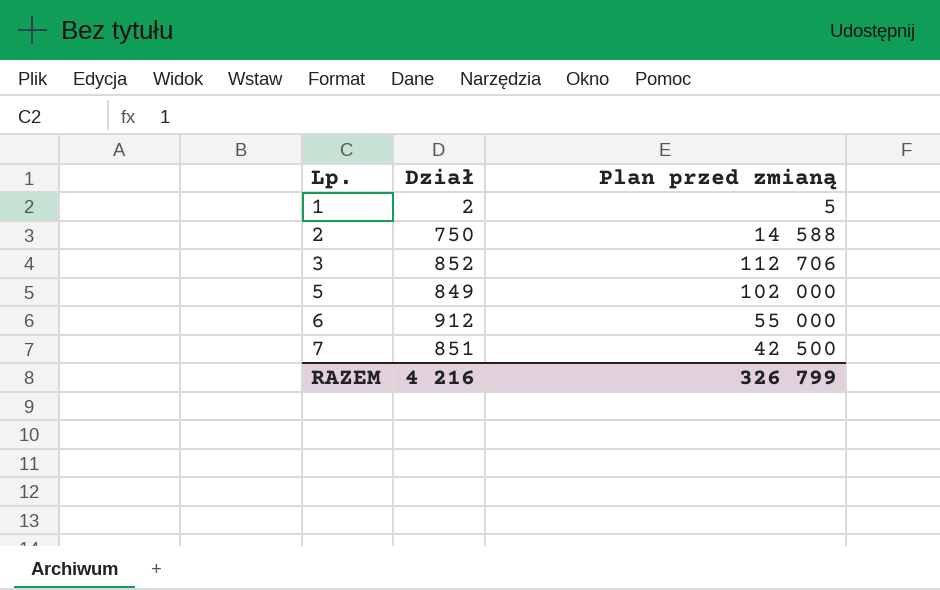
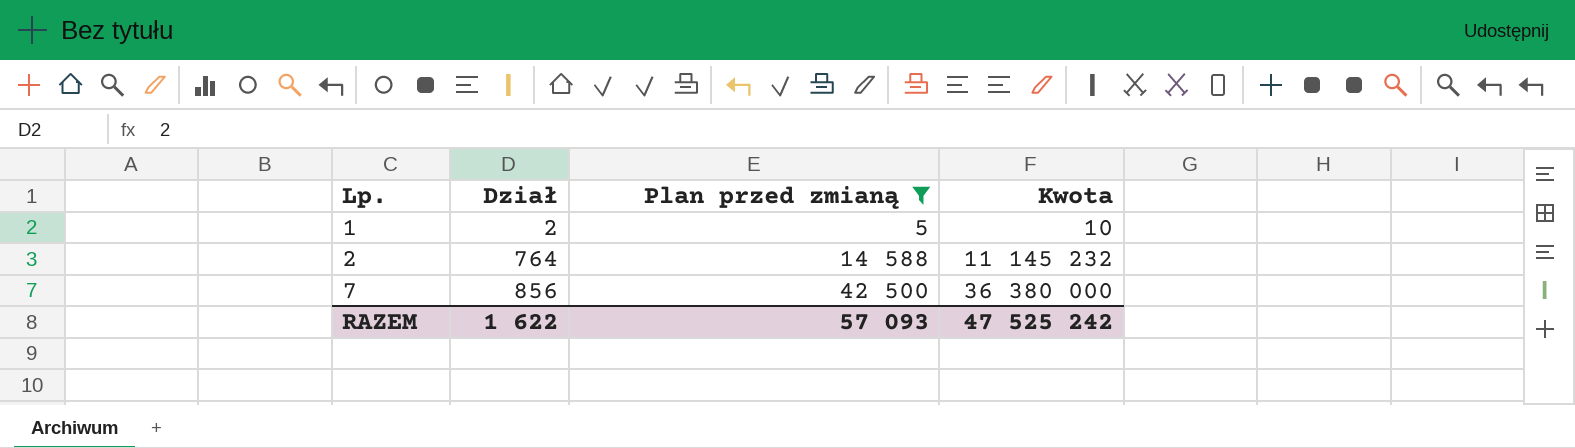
filter: none -> Plan przed zmianą <= 42 500
column Kwota | formula: none -> [Dział] * [Plan przed zmianą]
2 | Dział: 750 -> 764
7 | Dział: 851 -> 856
RAZEM | Dział: 4 216 -> 1 622
RAZEM | Plan przed zmianą: 326 799 -> 57 093

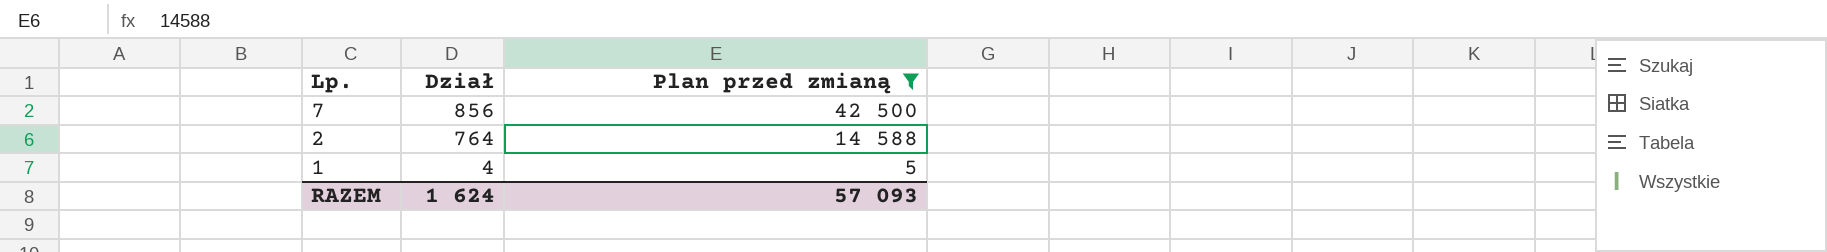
row order: Lp. ascending -> Lp. descending
column Kwota | formula: [Dział] * [Plan przed zmianą] -> none
1 | Dział: 2 -> 4
RAZEM | Dział: 1 622 -> 1 624

